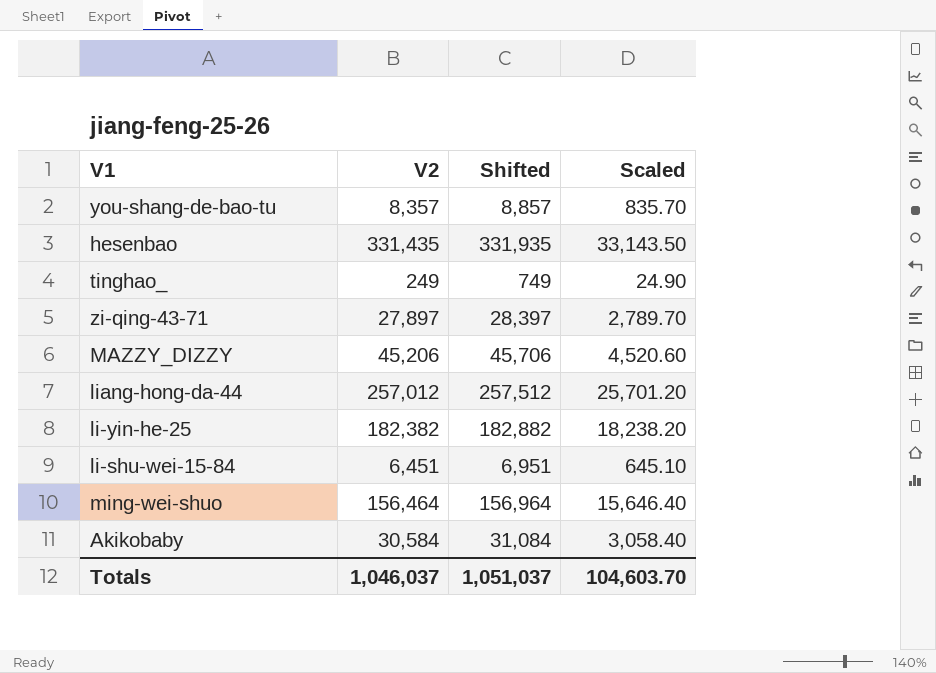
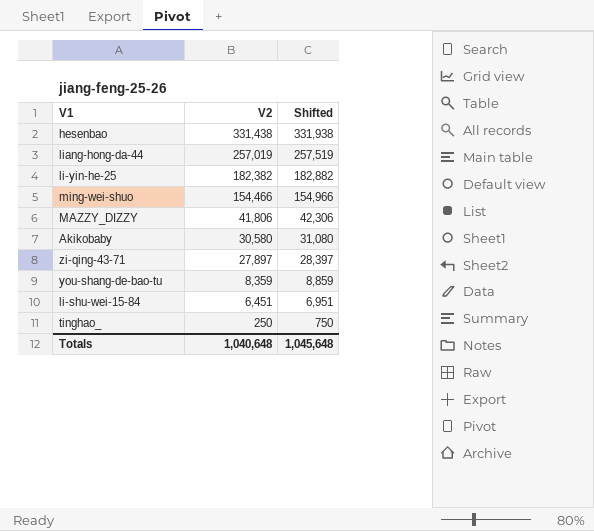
row order: none -> V2 descending
column Scaled | formula: [V2] * 0.1 -> none
hesenbao | V2: 331,435 -> 331,438
hesenbao | Shifted: 331,935 -> 331,938
liang-hong-da-44 | V2: 257,012 -> 257,019
liang-hong-da-44 | Shifted: 257,512 -> 257,519
ming-wei-shuo | V2: 156,464 -> 154,466
ming-wei-shuo | Shifted: 156,964 -> 154,966
MAZZY_DIZZY | V2: 45,206 -> 41,806
MAZZY_DIZZY | Shifted: 45,706 -> 42,306
Akikobaby | V2: 30,584 -> 30,580
Akikobaby | Shifted: 31,084 -> 31,080
you-shang-de-bao-tu | V2: 8,357 -> 8,359
you-shang-de-bao-tu | Shifted: 8,857 -> 8,859
tinghao_ | V2: 249 -> 250
tinghao_ | Shifted: 749 -> 750
Totals | V2: 1,046,037 -> 1,040,648
Totals | Shifted: 1,051,037 -> 1,045,648

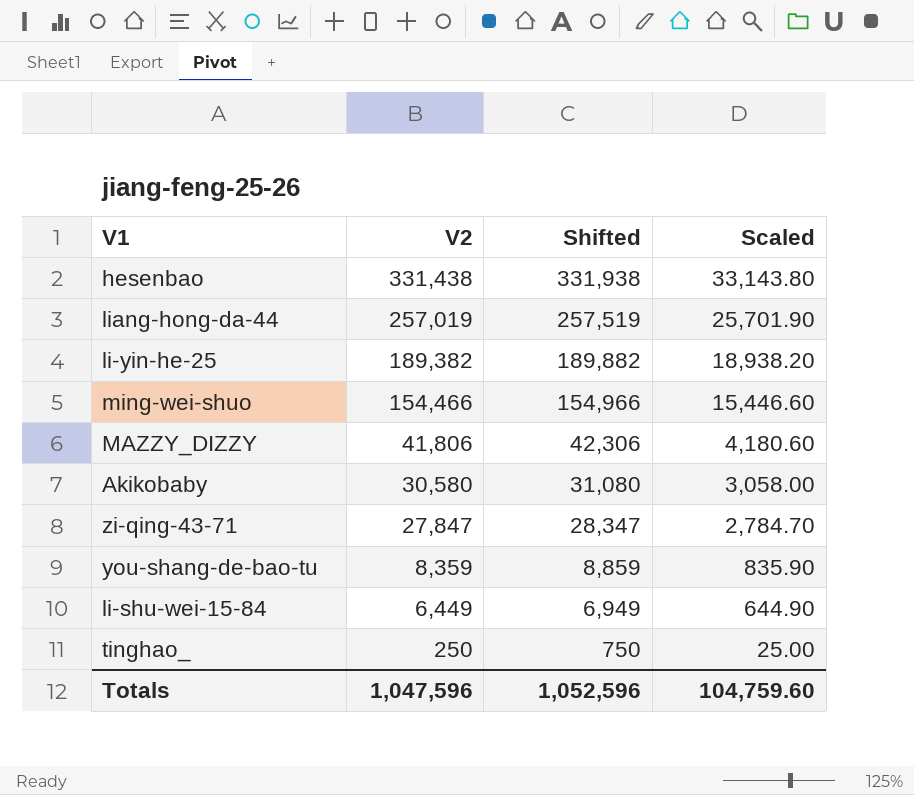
column Scaled | formula: none -> [V2] * 0.1
li-yin-he-25 | V2: 182,382 -> 189,382
li-yin-he-25 | Shifted: 182,882 -> 189,882
zi-qing-43-71 | V2: 27,897 -> 27,847
zi-qing-43-71 | Shifted: 28,397 -> 28,347
li-shu-wei-15-84 | V2: 6,451 -> 6,449
li-shu-wei-15-84 | Shifted: 6,951 -> 6,949
Totals | V2: 1,040,648 -> 1,047,596
Totals | Shifted: 1,045,648 -> 1,052,596

